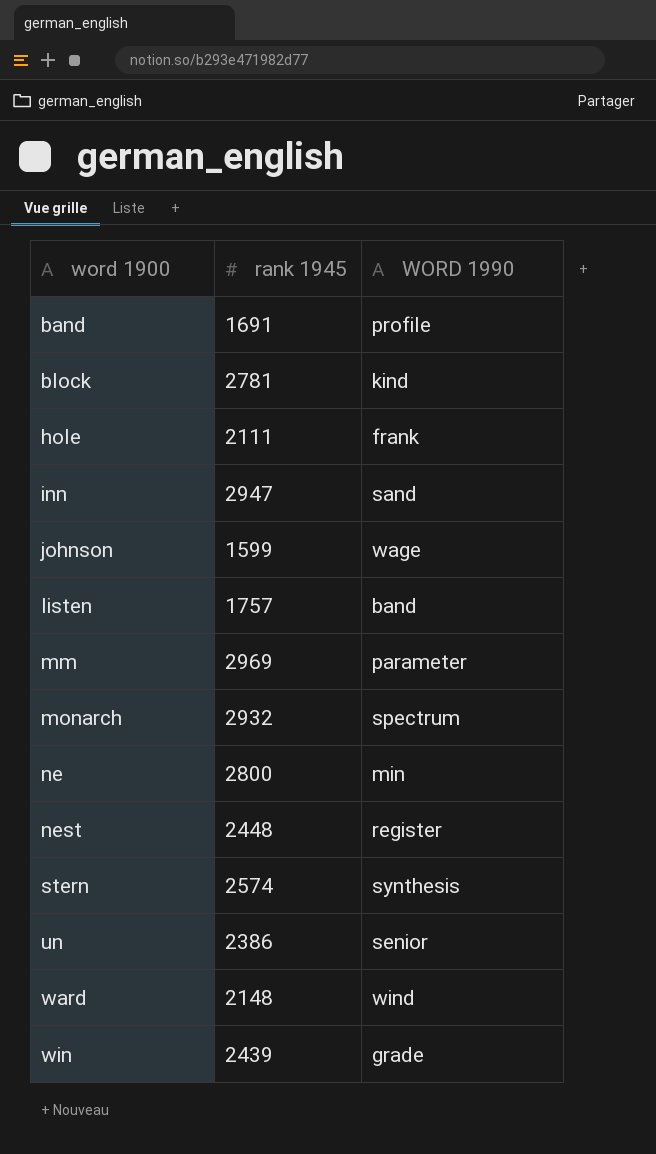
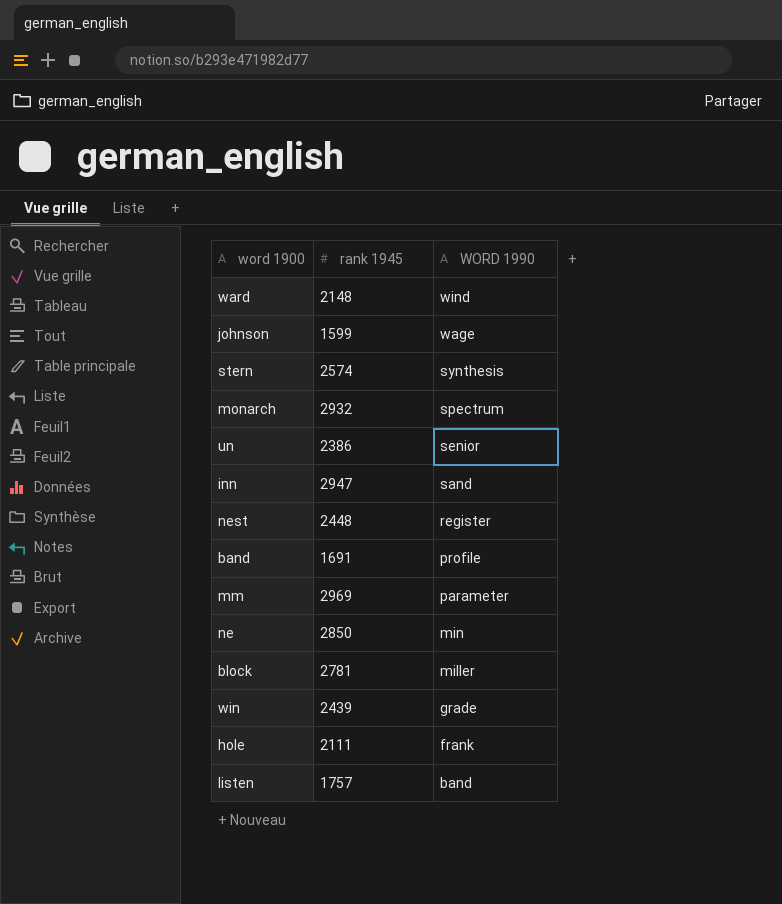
row order: word 1900 ascending -> WORD 1990 descending
ne | rank 1945: 2800 -> 2850
block | WORD 1990: kind -> miller

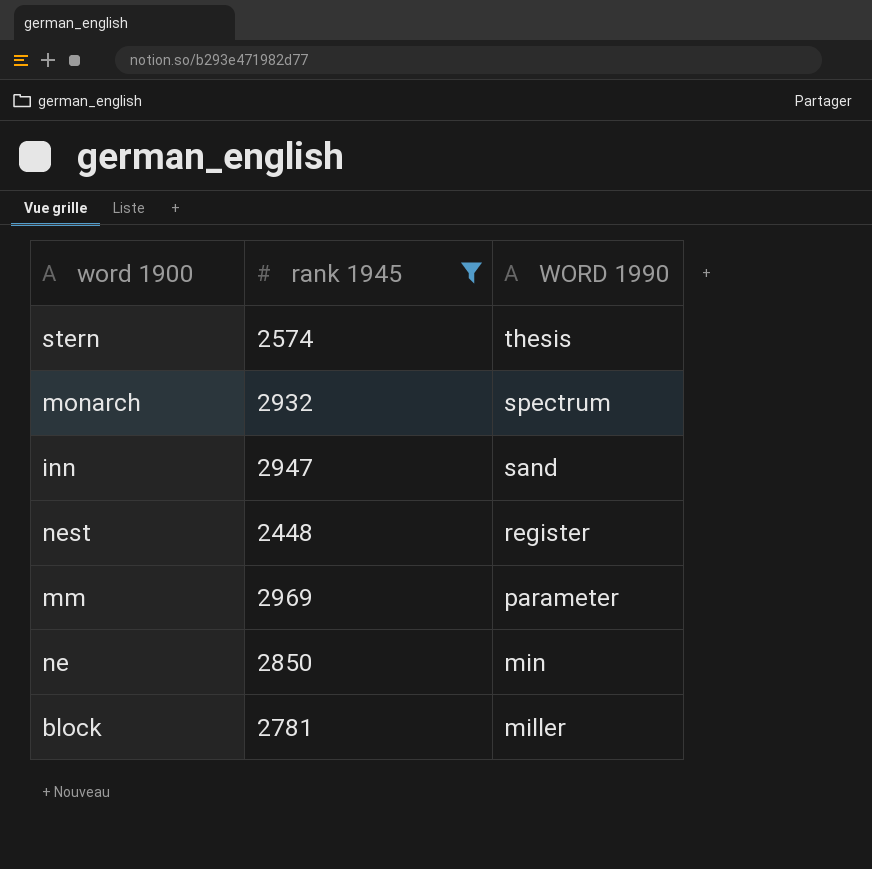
filter: none -> rank 1945 >= 2448
stern | WORD 1990: synthesis -> thesis

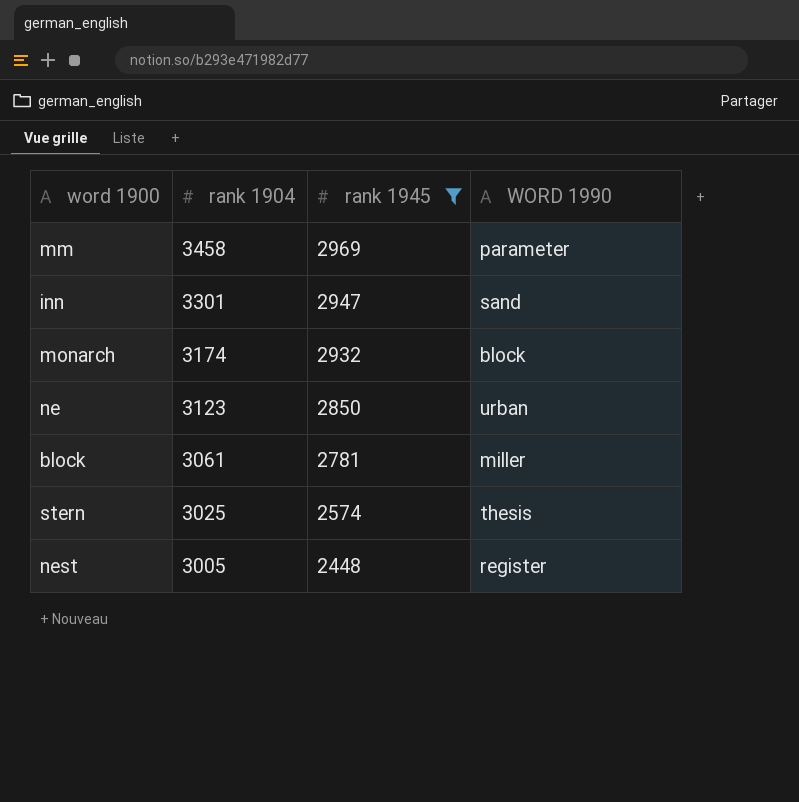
row order: WORD 1990 descending -> rank 1904 descending
column rank 1904 | position: none -> 2
monarch | WORD 1990: spectrum -> block
ne | WORD 1990: min -> urban

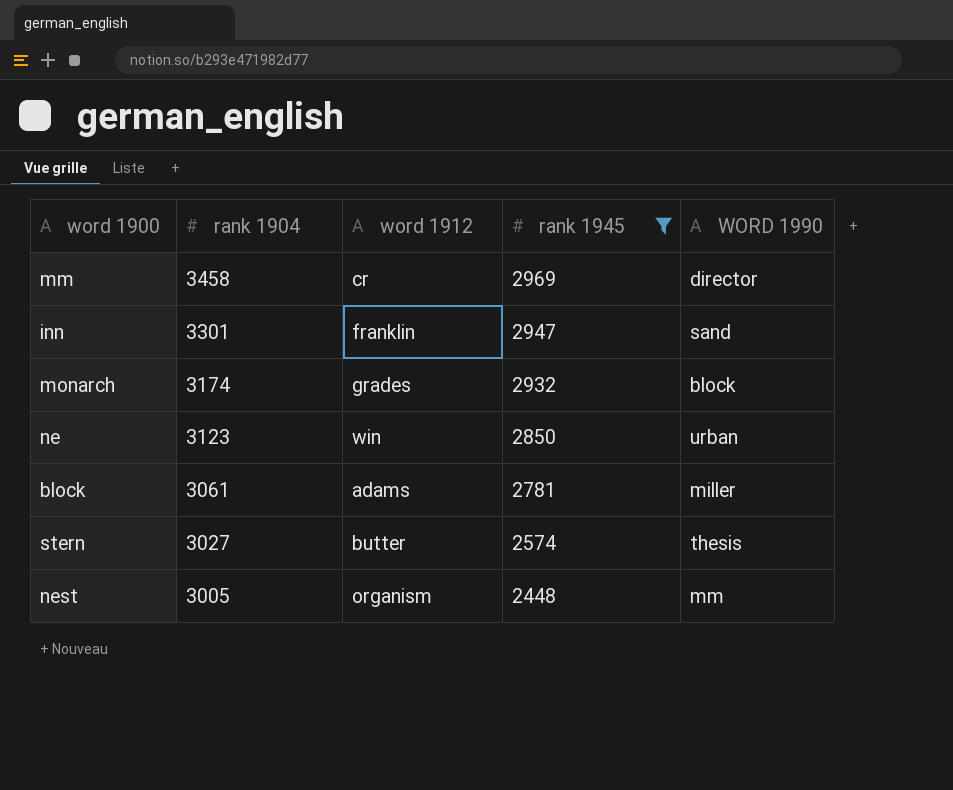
column word 1912 | position: none -> 3
mm | WORD 1990: parameter -> director
stern | rank 1904: 3025 -> 3027
nest | WORD 1990: register -> mm

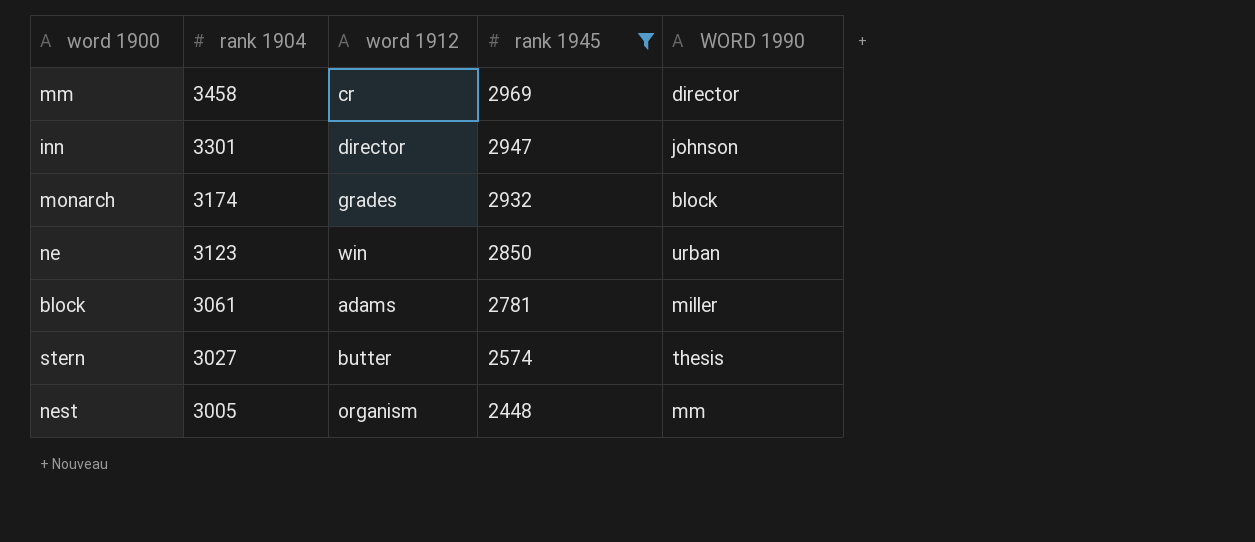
inn | word 1912: franklin -> director
inn | WORD 1990: sand -> johnson

